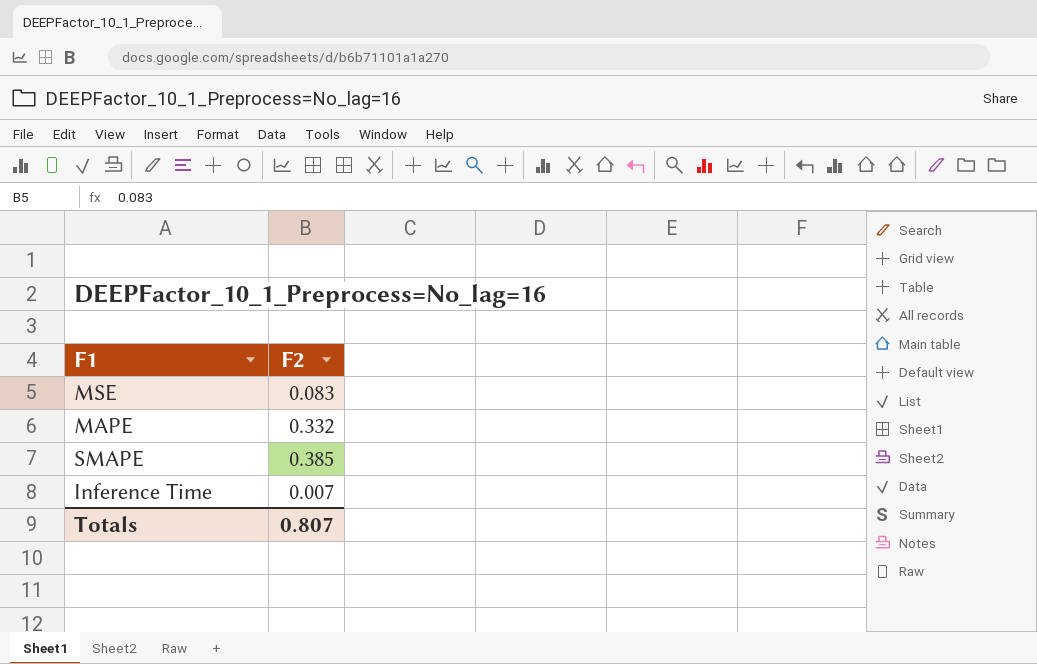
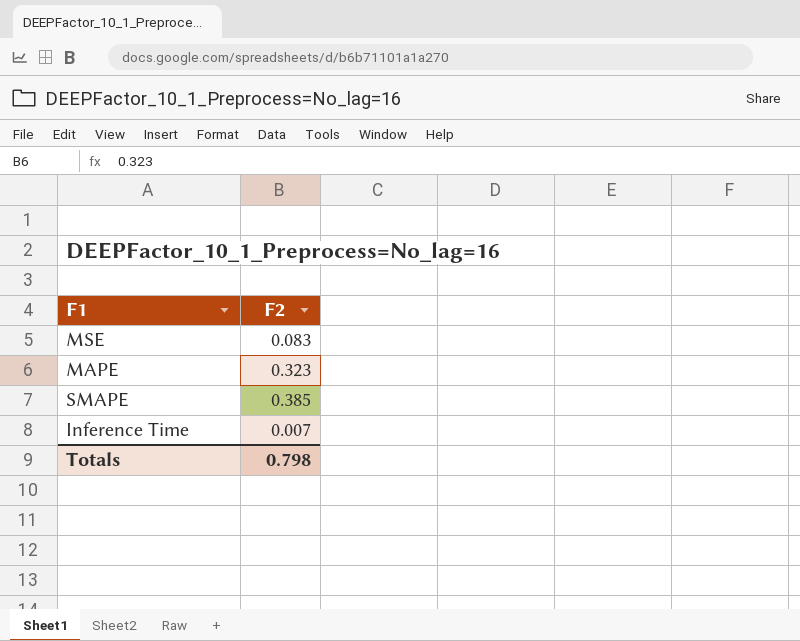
MAPE | F2: 0.332 -> 0.323
Totals | F2: 0.807 -> 0.798

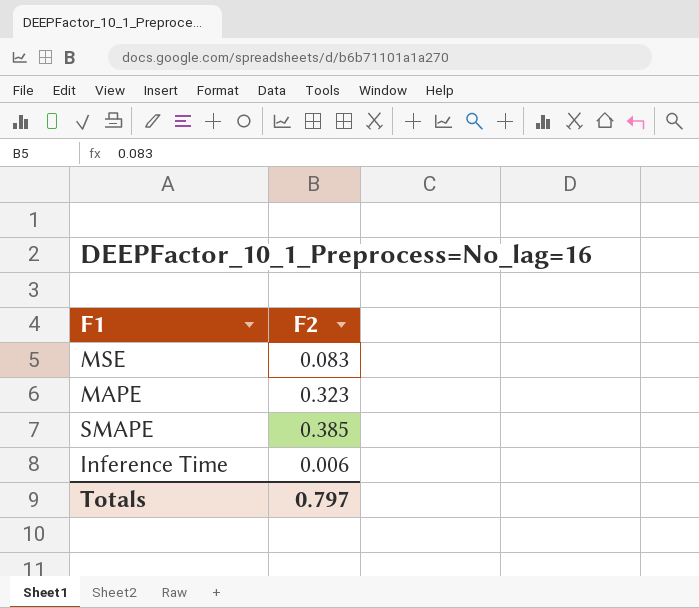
Inference Time | F2: 0.007 -> 0.006
Totals | F2: 0.798 -> 0.797

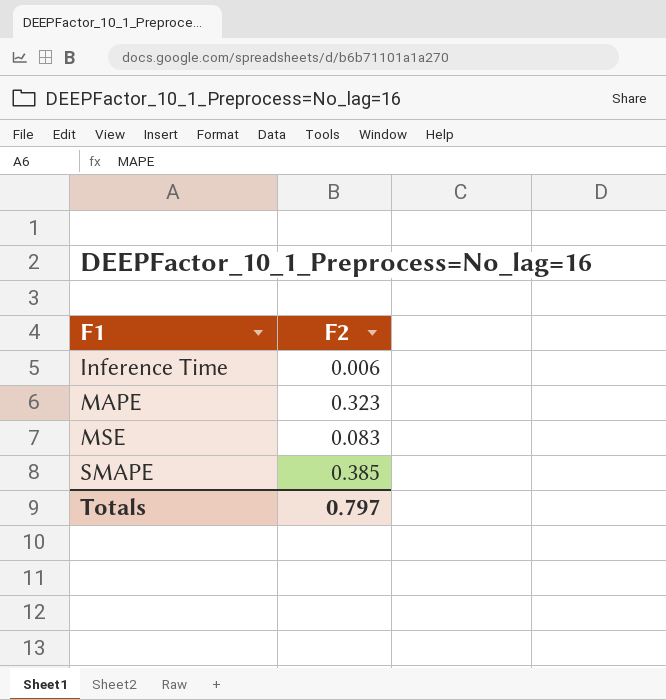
row order: none -> F1 ascending

